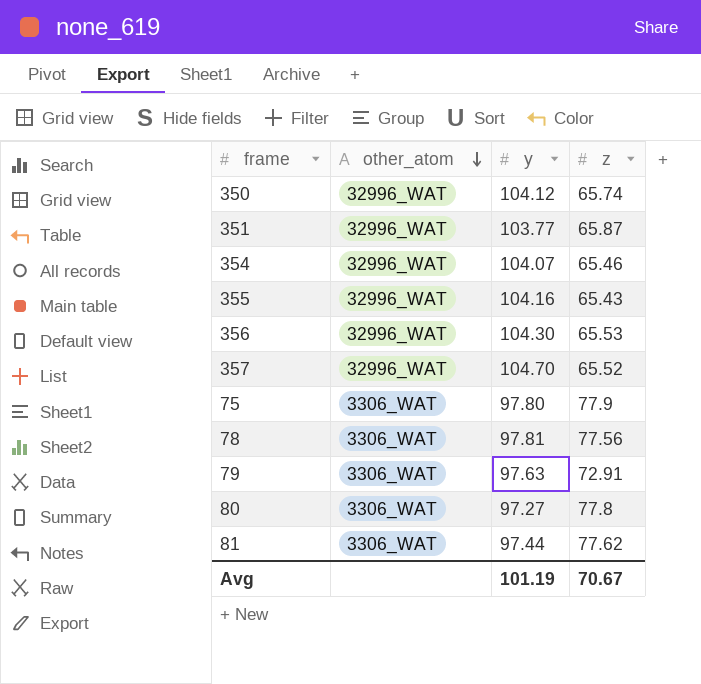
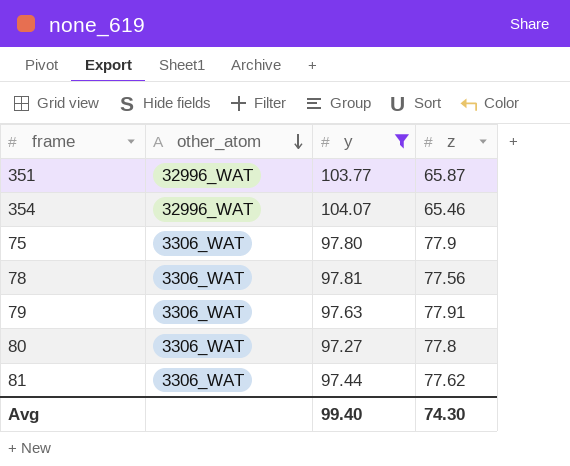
filter: none -> y <= 104.07
79 | z: 72.91 -> 77.91
Avg | y: 101.19 -> 99.40
Avg | z: 70.67 -> 74.30

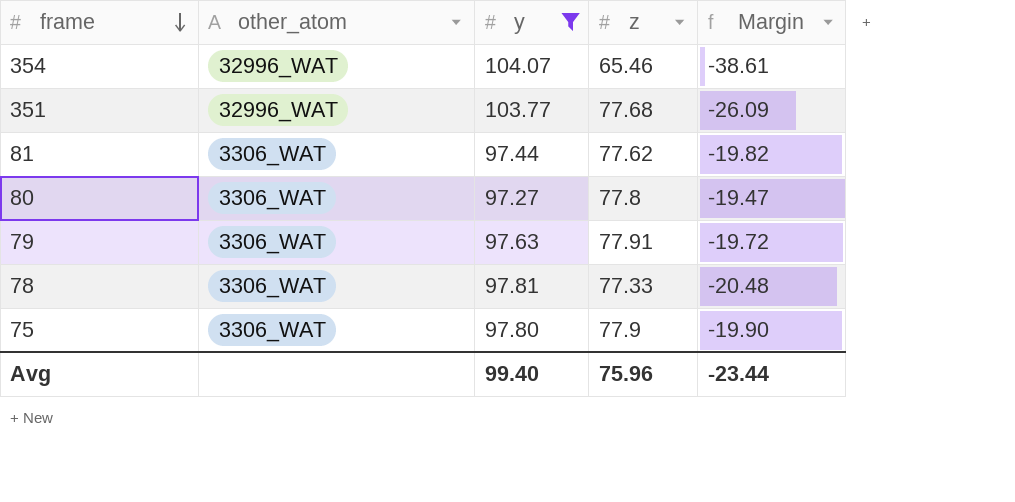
row order: other_atom descending -> frame descending
column Margin | formula: none -> [z] - [y]
351 | z: 65.87 -> 77.68
78 | z: 77.56 -> 77.33
Avg | z: 74.30 -> 75.96

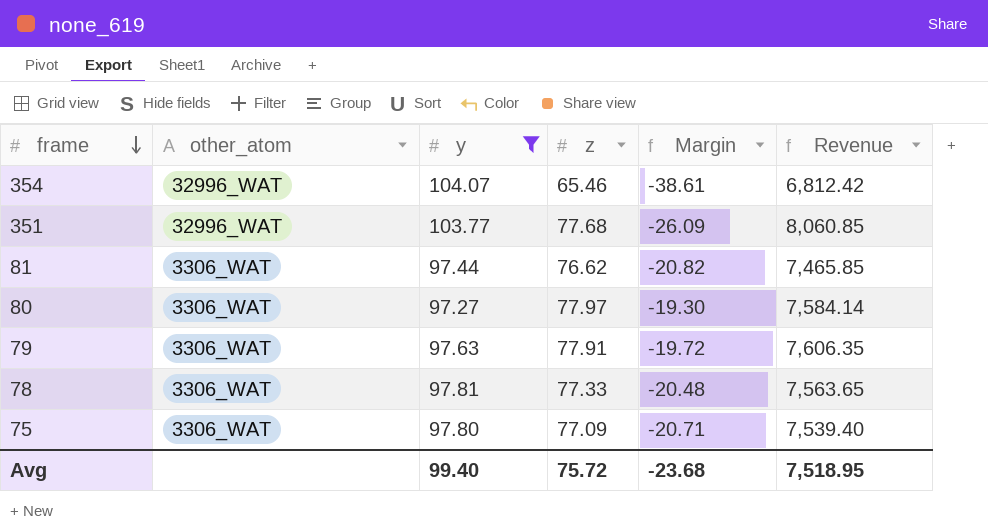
column Revenue | formula: none -> [y] * [z]
81 | z: 77.62 -> 76.62
81 | Margin: -19.82 -> -20.82
80 | z: 77.8 -> 77.97
80 | Margin: -19.47 -> -19.30
75 | z: 77.9 -> 77.09
75 | Margin: -19.90 -> -20.71
Avg | z: 75.96 -> 75.72
Avg | Margin: -23.44 -> -23.68

